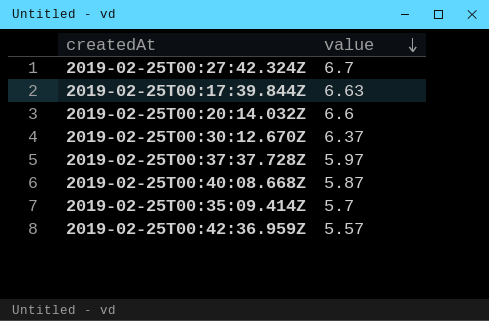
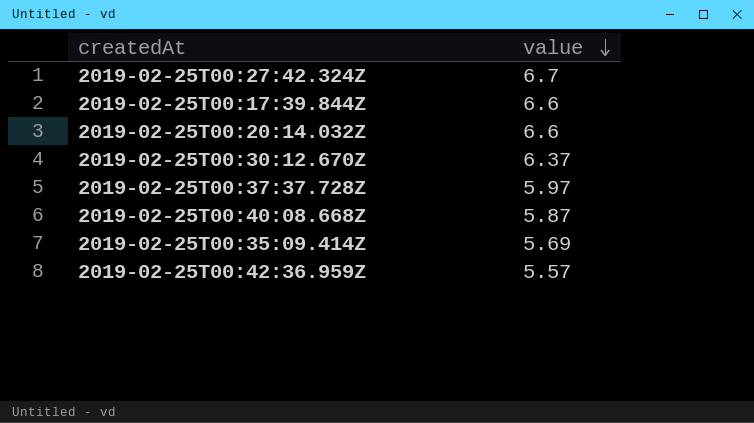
2019-02-25T00:17:39.844Z | value: 6.63 -> 6.6
2019-02-25T00:35:09.414Z | value: 5.7 -> 5.69

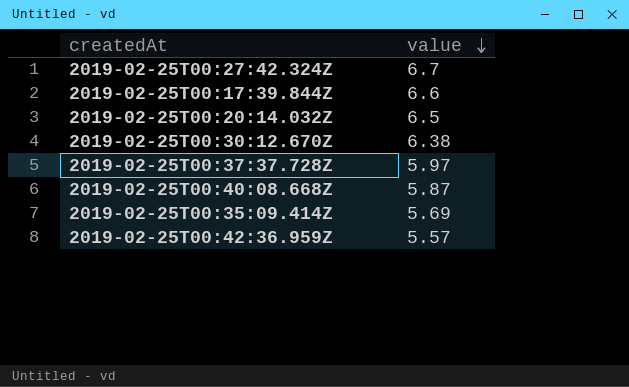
2019-02-25T00:20:14.032Z | value: 6.6 -> 6.5
2019-02-25T00:30:12.670Z | value: 6.37 -> 6.38

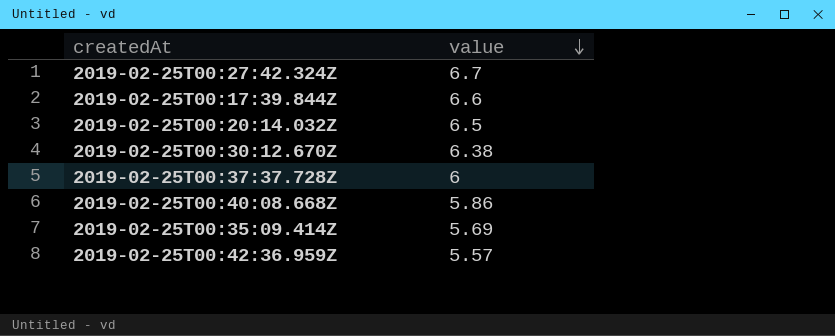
2019-02-25T00:37:37.728Z | value: 5.97 -> 6
2019-02-25T00:40:08.668Z | value: 5.87 -> 5.86

